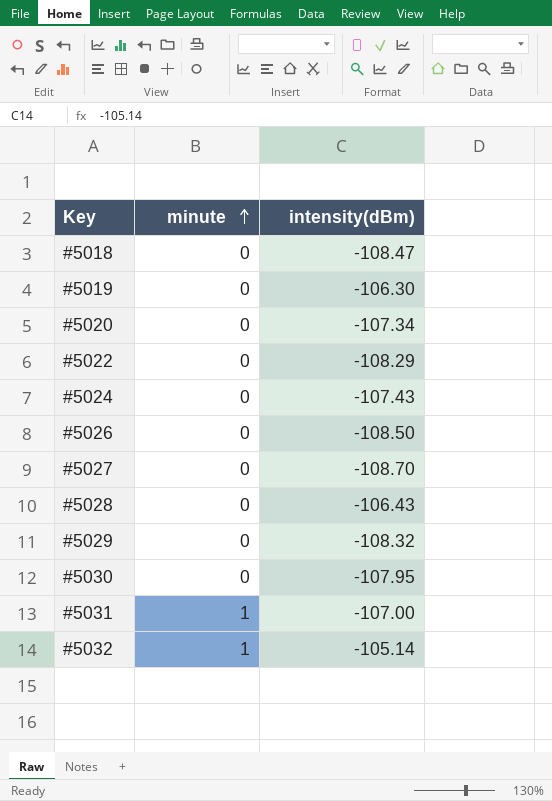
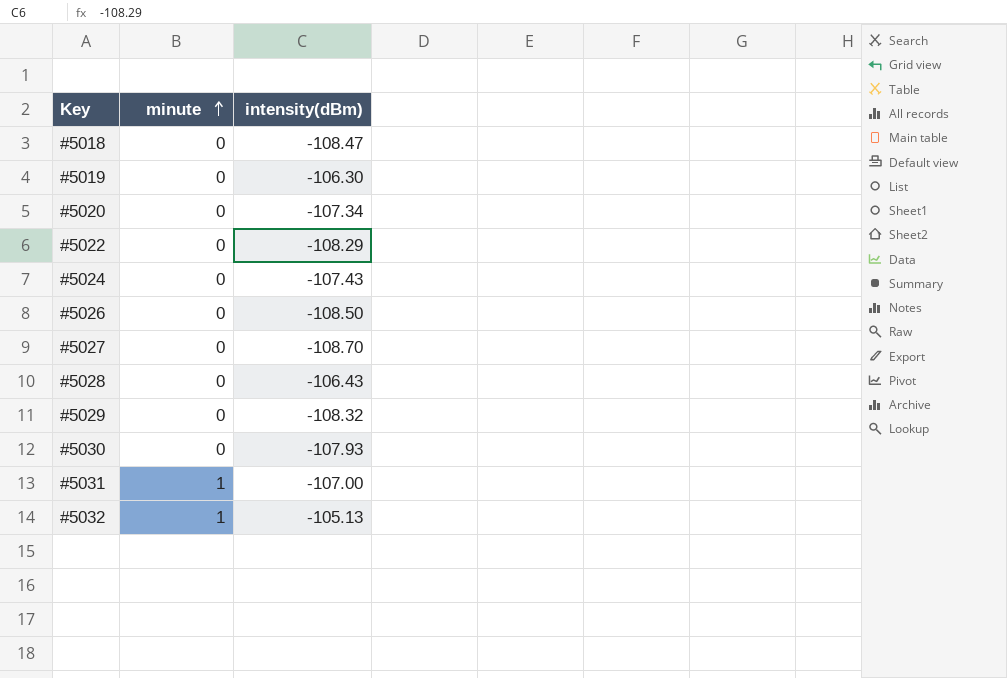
#5030 | intensity(dBm): -107.95 -> -107.93
#5032 | intensity(dBm): -105.14 -> -105.13

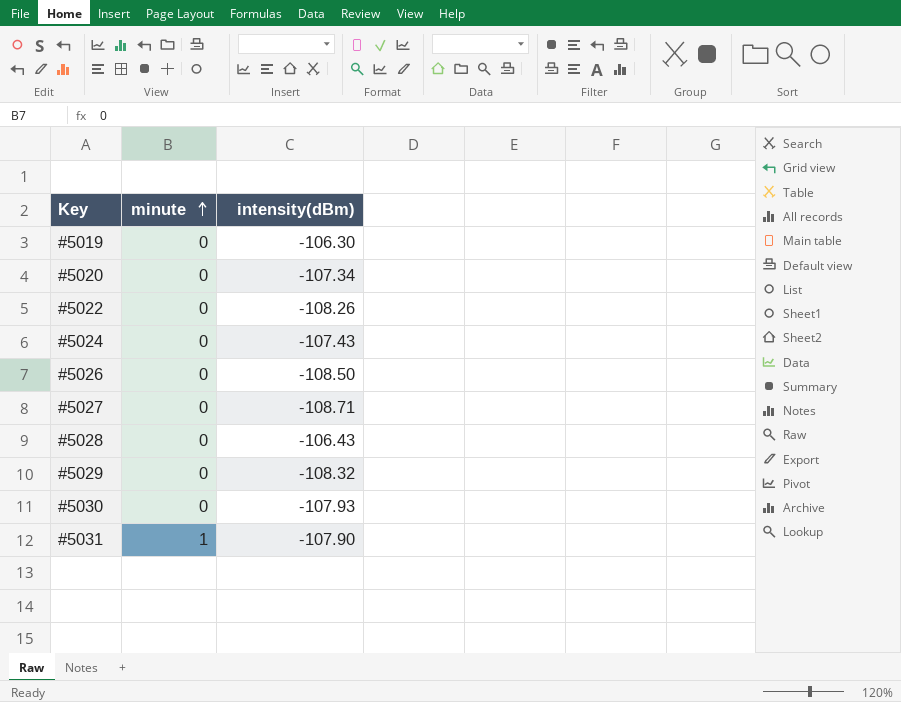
row #5018: 0 | -108.47 -> none
row #5032: 1 | -105.13 -> none
#5022 | intensity(dBm): -108.29 -> -108.26
#5027 | intensity(dBm): -108.70 -> -108.71
#5031 | intensity(dBm): -107.00 -> -107.90

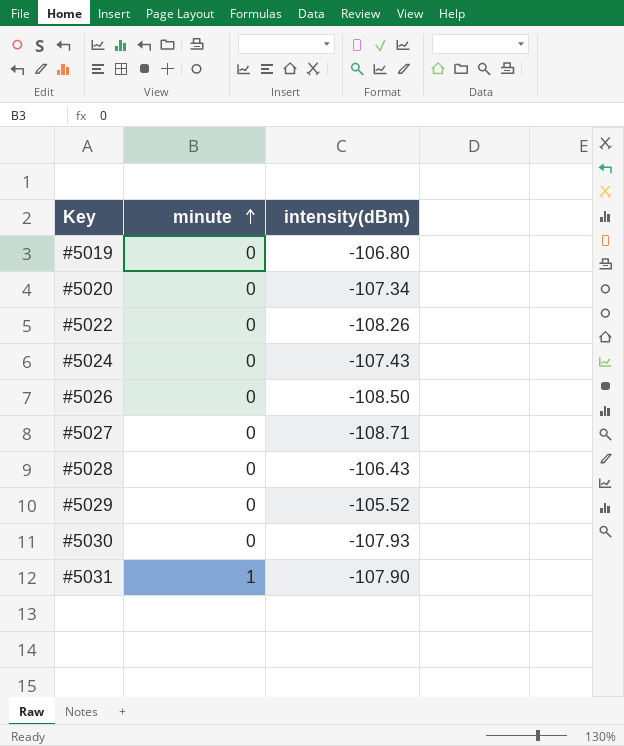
#5019 | intensity(dBm): -106.30 -> -106.80
#5029 | intensity(dBm): -108.32 -> -105.52

